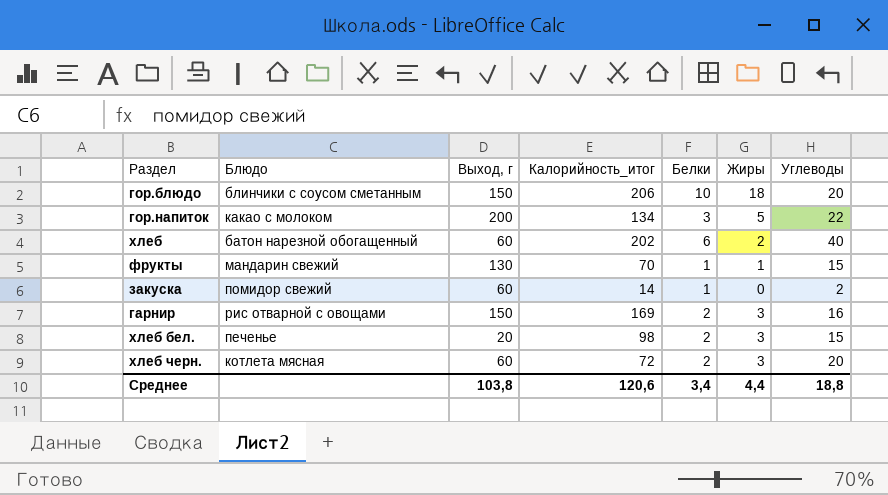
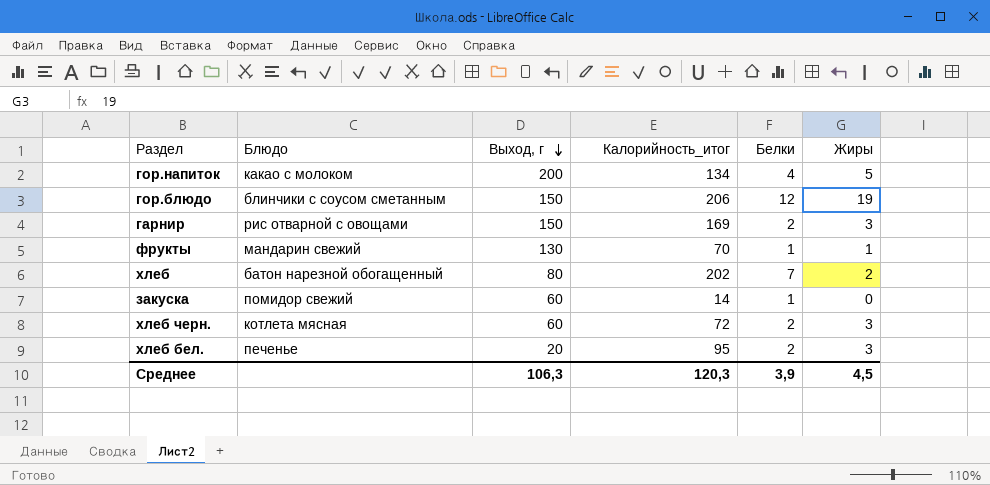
row order: none -> Выход, г descending
column Углеводы | position: 7 -> none
гор.напиток | Белки: 3 -> 4
гор.блюдо | Белки: 10 -> 12
гор.блюдо | Жиры: 18 -> 19
хлеб | Выход, г: 60 -> 80
хлеб | Белки: 6 -> 7
хлеб бел. | Калорийность_итог: 98 -> 95
Среднее | Выход, г: 103,8 -> 106,3
Среднее | Калорийность_итог: 120,6 -> 120,3
Среднее | Белки: 3,4 -> 3,9
Среднее | Жиры: 4,4 -> 4,5

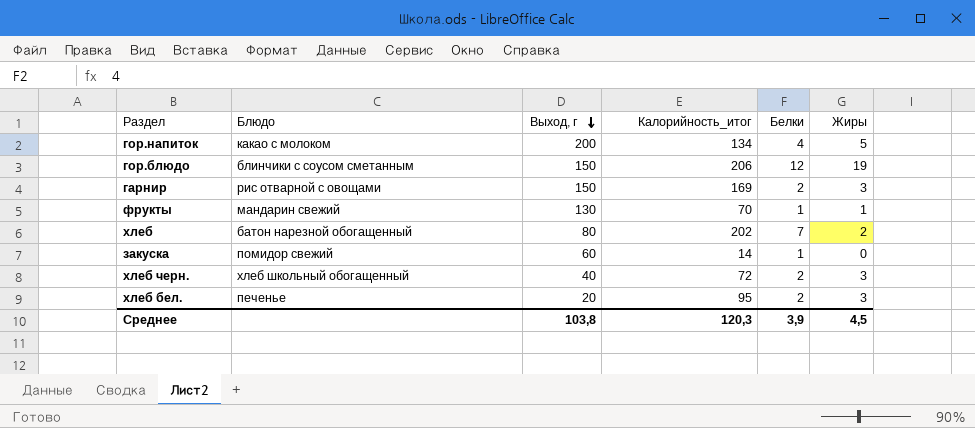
хлеб черн. | Блюдо: котлета мясная -> хлеб школьный обогащенный
хлеб черн. | Выход, г: 60 -> 40
Среднее | Выход, г: 106,3 -> 103,8

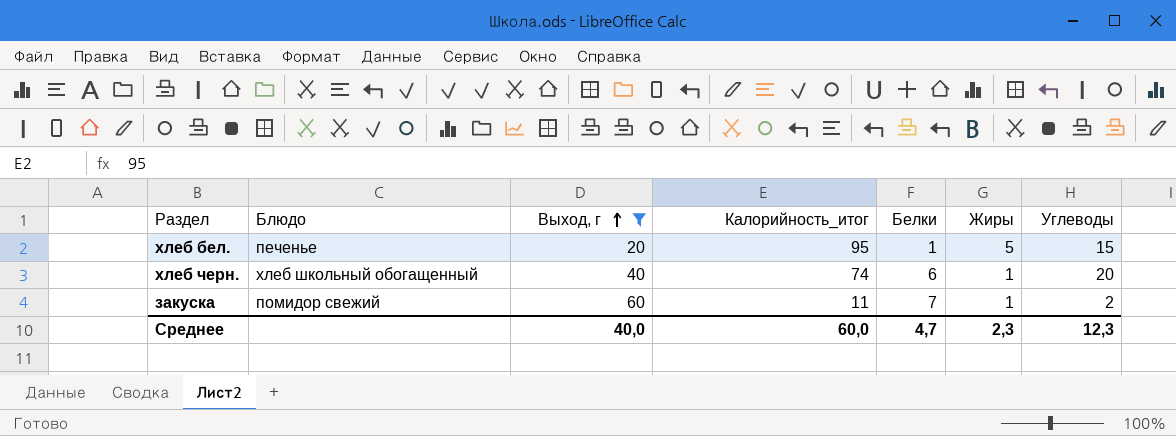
filter: none -> Выход, г <= 60
row order: Выход, г descending -> Выход, г ascending
column Углеводы | position: none -> 7
хлеб бел. | Белки: 2 -> 1
хлеб бел. | Жиры: 3 -> 5
хлеб черн. | Калорийность_итог: 72 -> 74
хлеб черн. | Белки: 2 -> 6
хлеб черн. | Жиры: 3 -> 1
закуска | Калорийность_итог: 14 -> 11
закуска | Белки: 1 -> 7
закуска | Жиры: 0 -> 1
Среднее | Выход, г: 103,8 -> 40,0
Среднее | Калорийность_итог: 120,3 -> 60,0
Среднее | Белки: 3,9 -> 4,7
Среднее | Жиры: 4,5 -> 2,3

